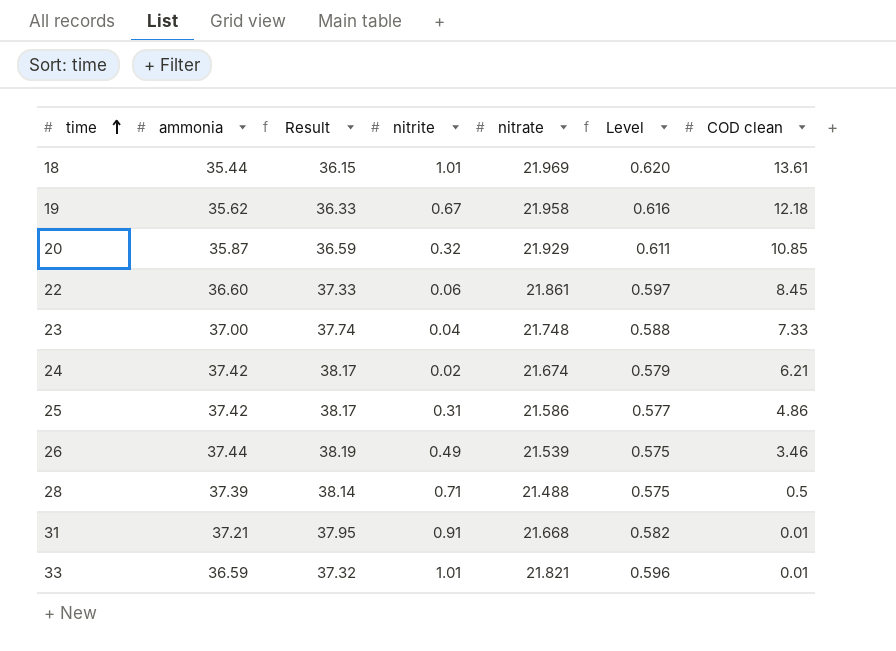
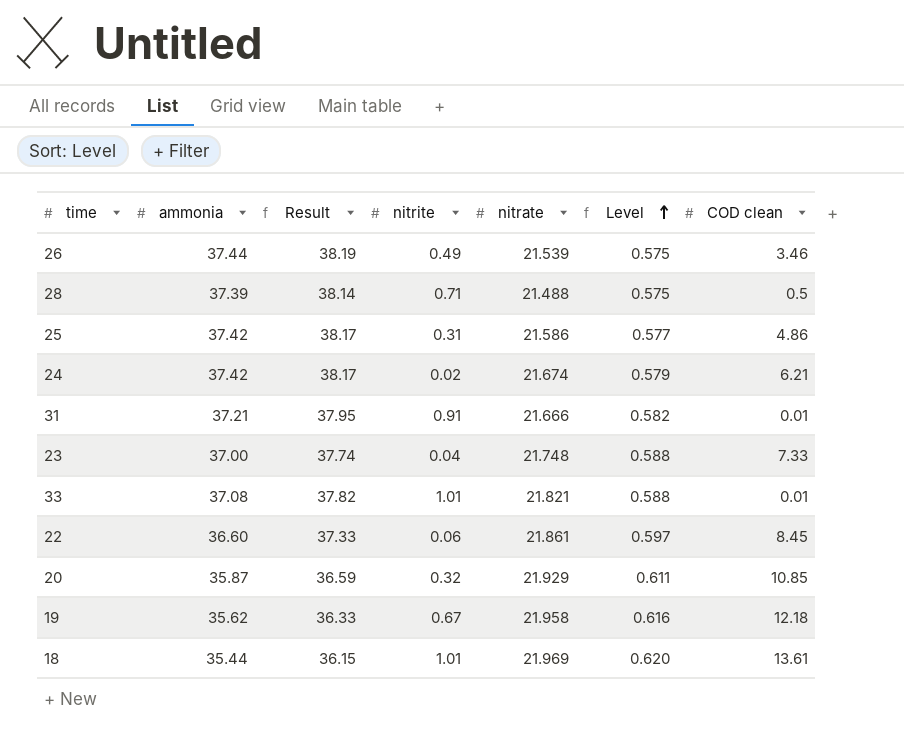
row order: time ascending -> Level ascending
31 | nitrate: 21.668 -> 21.666
33 | ammonia: 36.59 -> 37.08
33 | Result: 37.32 -> 37.82
33 | Level: 0.596 -> 0.588

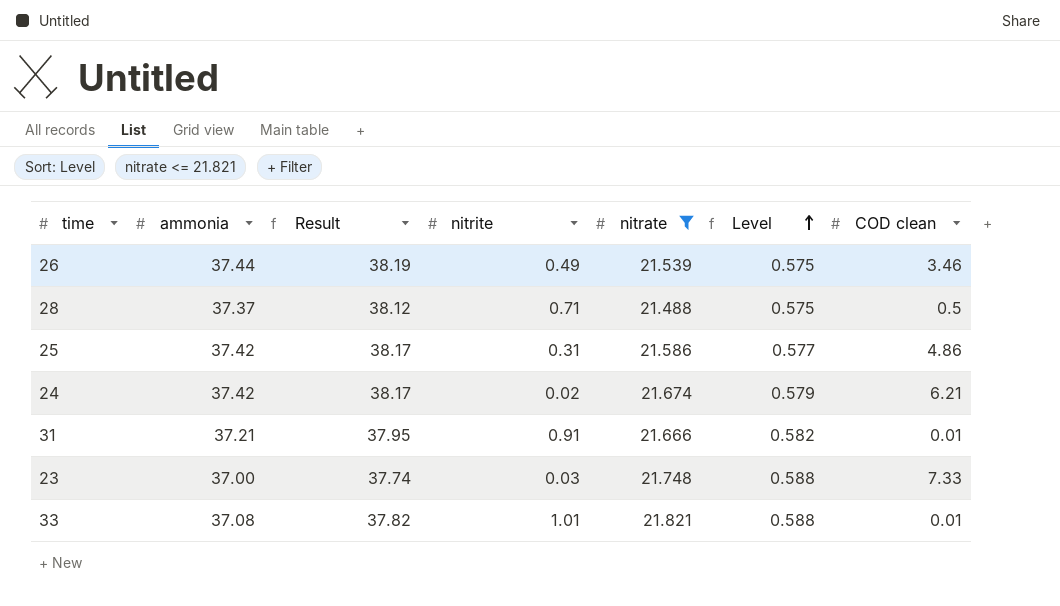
filter: none -> nitrate <= 21.821
28 | ammonia: 37.39 -> 37.37
28 | Result: 38.14 -> 38.12
23 | nitrite: 0.04 -> 0.03

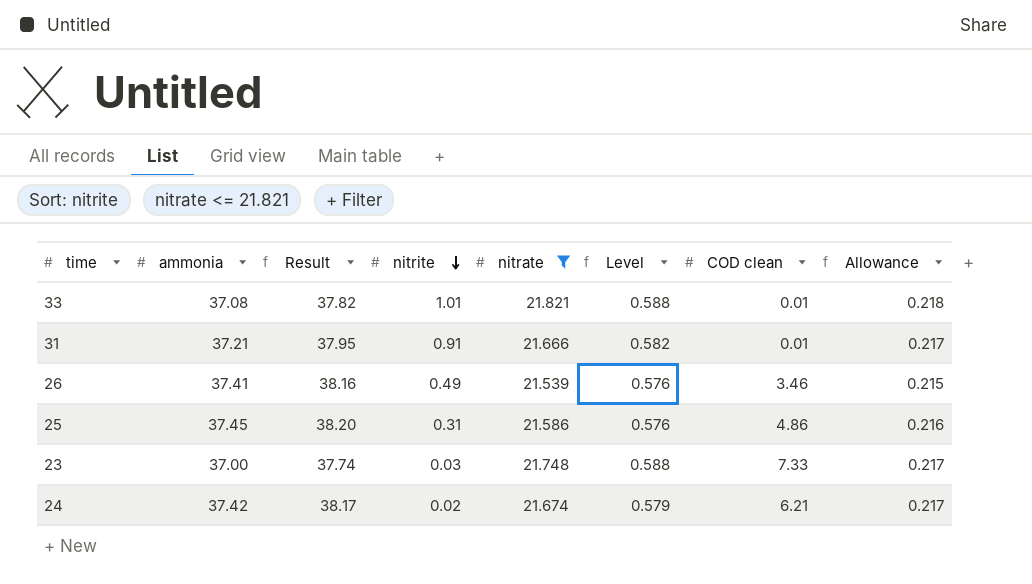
row order: Level ascending -> nitrite descending
column Allowance | formula: none -> [nitrate] * 0.01
row 28: 37.37 | 38.12 | 0.71 | 21.488 | 0.575 | 0.5 -> none
26 | ammonia: 37.44 -> 37.41
26 | Result: 38.19 -> 38.16
26 | Level: 0.575 -> 0.576
25 | ammonia: 37.42 -> 37.45
25 | Result: 38.17 -> 38.20
25 | Level: 0.577 -> 0.576

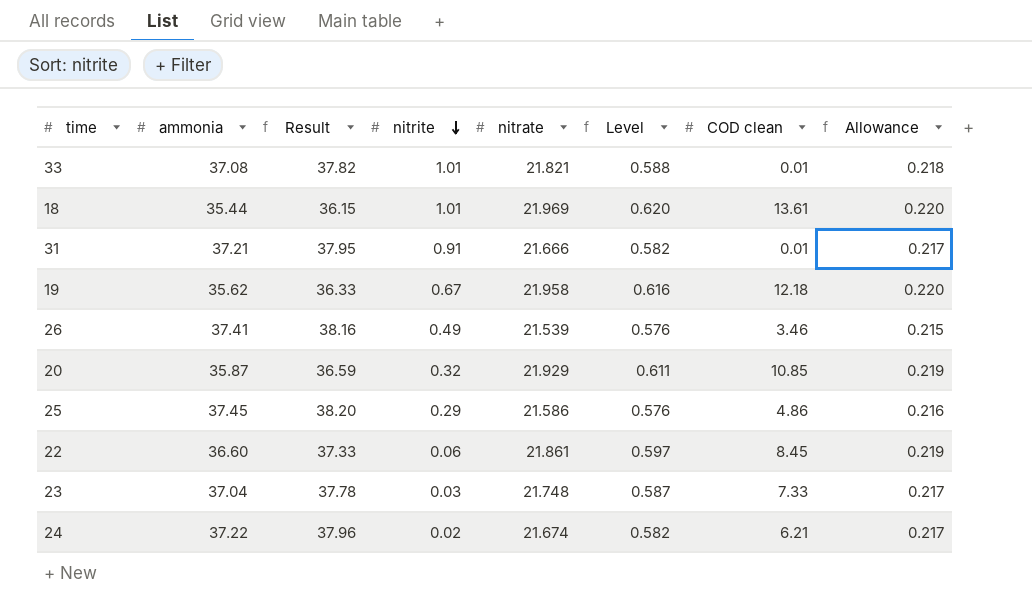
filter: nitrate <= 21.821 -> none
25 | nitrite: 0.31 -> 0.29
23 | ammonia: 37.00 -> 37.04
23 | Result: 37.74 -> 37.78
23 | Level: 0.588 -> 0.587
24 | ammonia: 37.42 -> 37.22
24 | Result: 38.17 -> 37.96
24 | Level: 0.579 -> 0.582

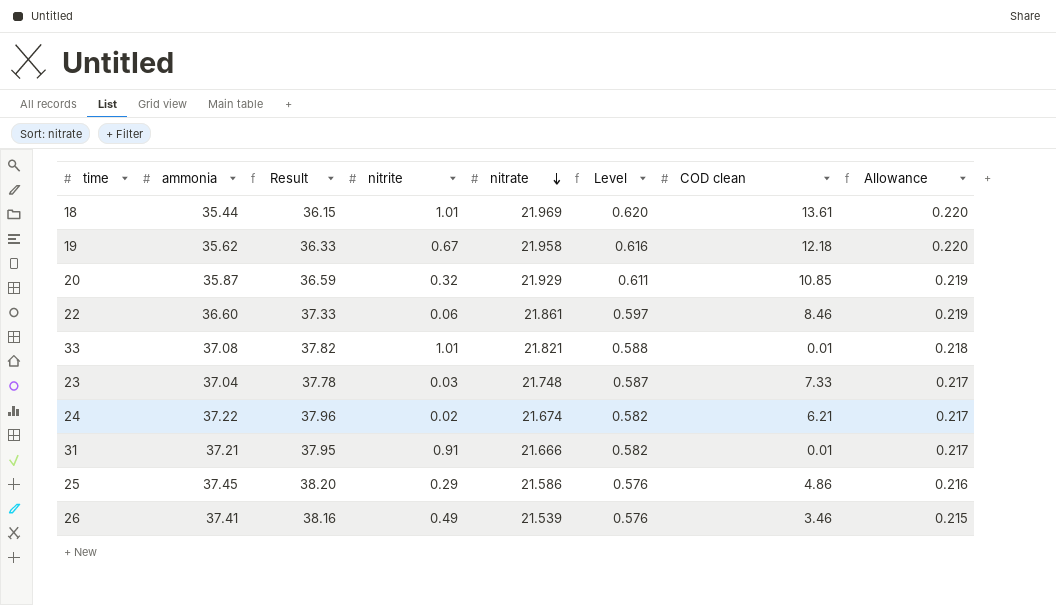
row order: nitrite descending -> nitrate descending
22 | COD clean: 8.45 -> 8.46

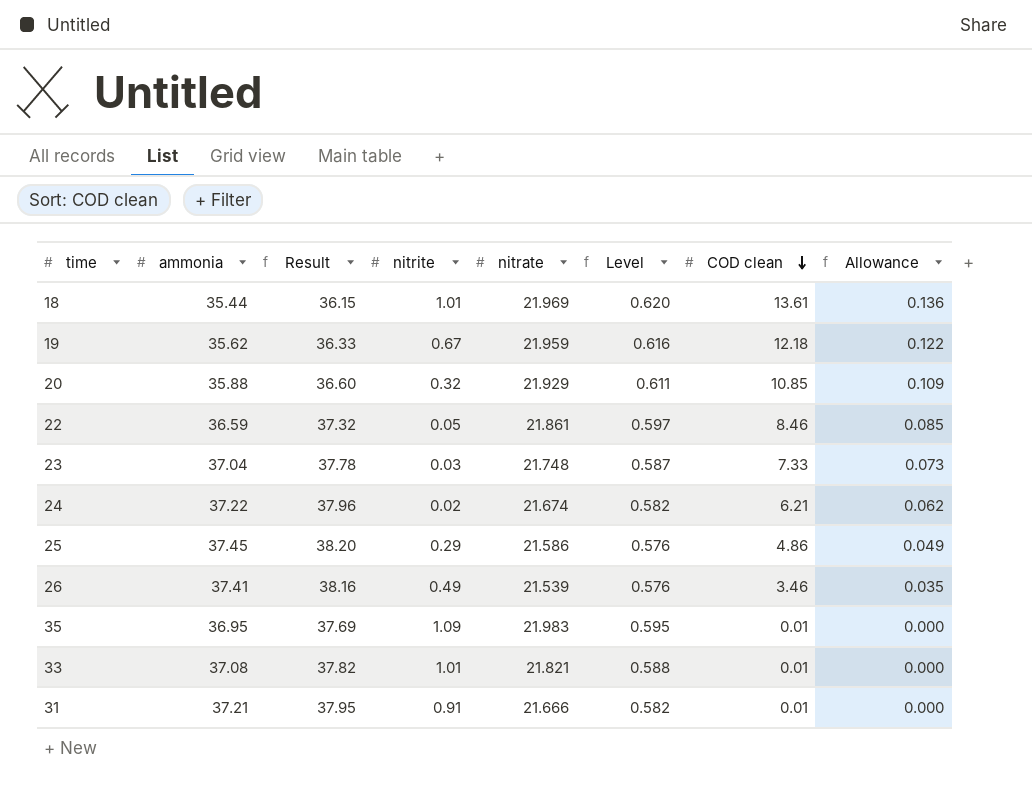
row order: nitrate descending -> COD clean descending
column Allowance | formula: [nitrate] * 0.01 -> [COD clean] * 0.01
19 | nitrate: 21.958 -> 21.959
20 | ammonia: 35.87 -> 35.88
20 | Result: 36.59 -> 36.60
22 | ammonia: 36.60 -> 36.59
22 | Result: 37.33 -> 37.32
22 | nitrite: 0.06 -> 0.05
row 35: none -> 36.95 | 37.69 | 1.09 | 21.983 | 0.595 | 0.01 | 0.000

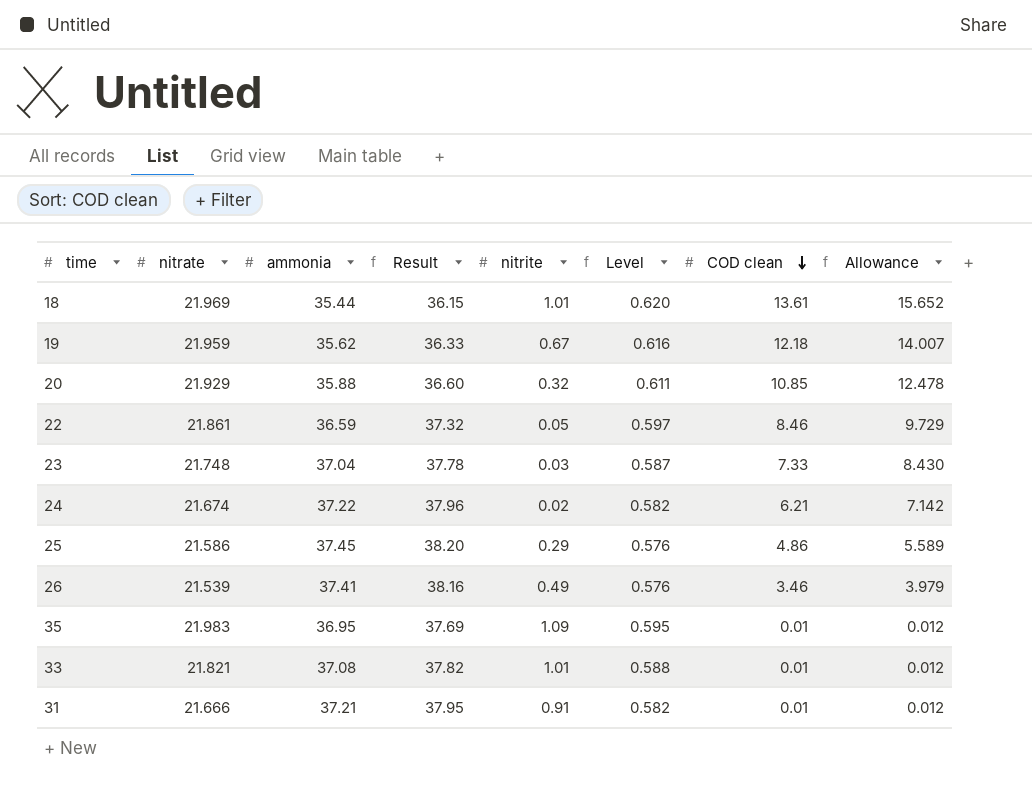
column nitrate | position: 5 -> 2
column Allowance | formula: [COD clean] * 0.01 -> [COD clean] * 1.15

